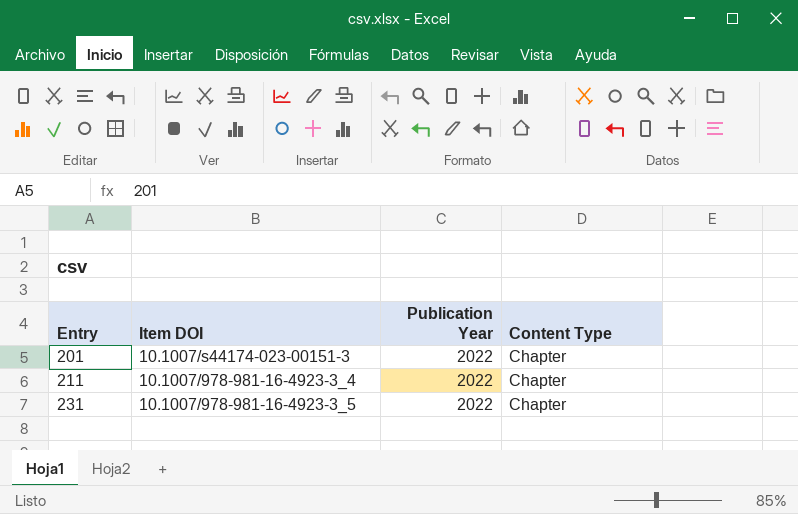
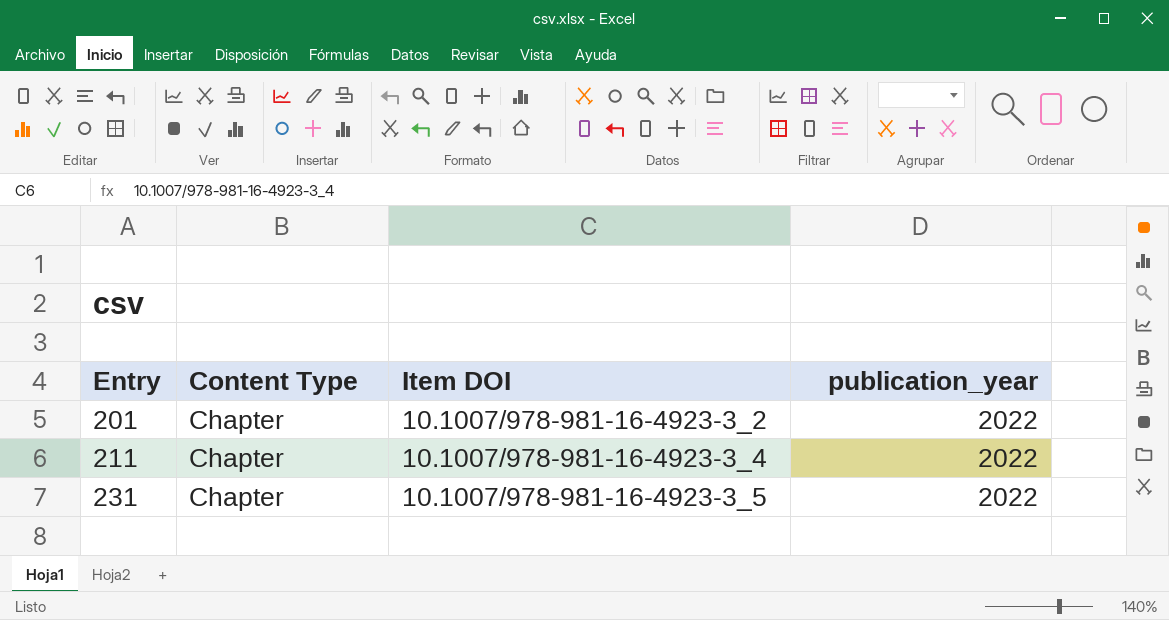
column Content Type | position: 4 -> 2
column name: Publication Year -> publication_year
201 | Item DOI: 10.1007/s44174-023-00151-3 -> 10.1007/978-981-16-4923-3_2

